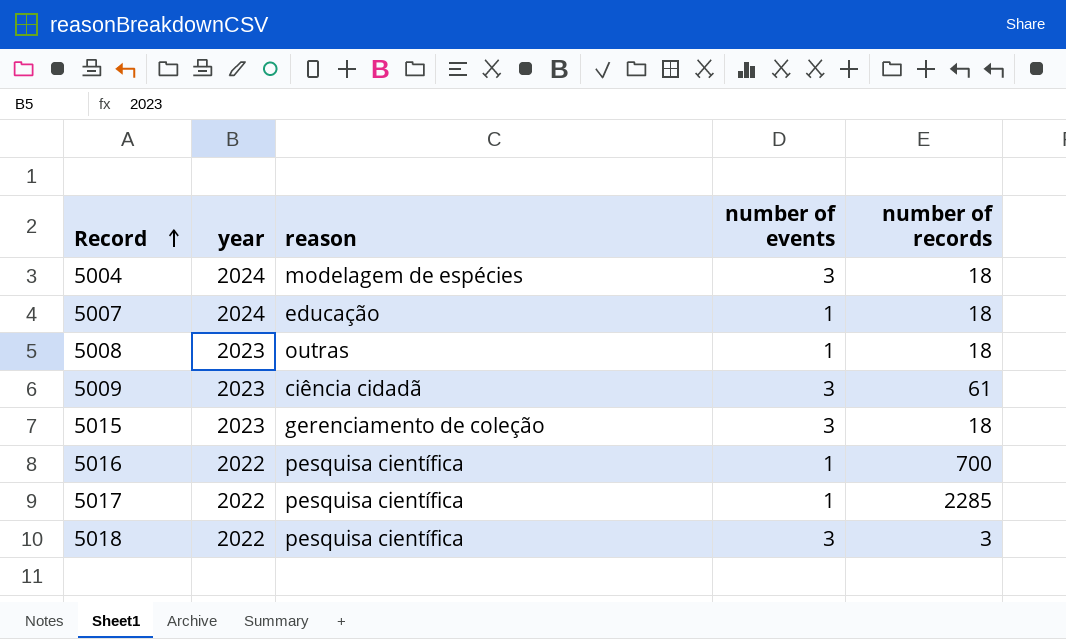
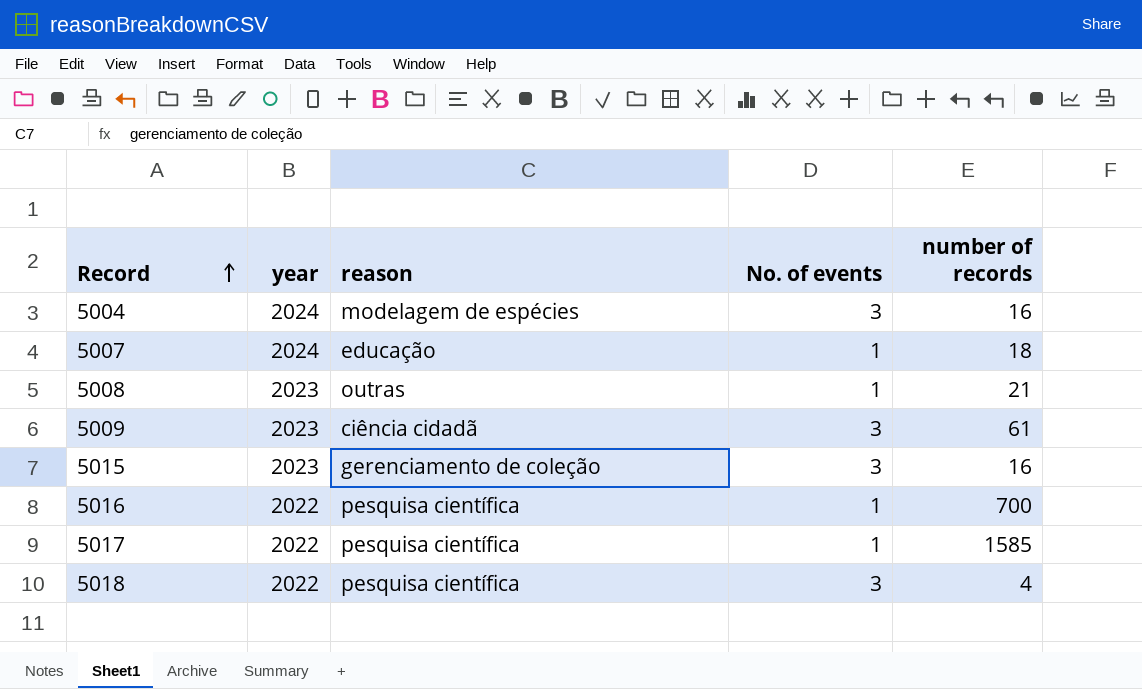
column name: number of events -> No. of events
5004 | number of records: 18 -> 16
5008 | number of records: 18 -> 21
5015 | number of records: 18 -> 16
5017 | number of records: 2285 -> 1585
5018 | number of records: 3 -> 4

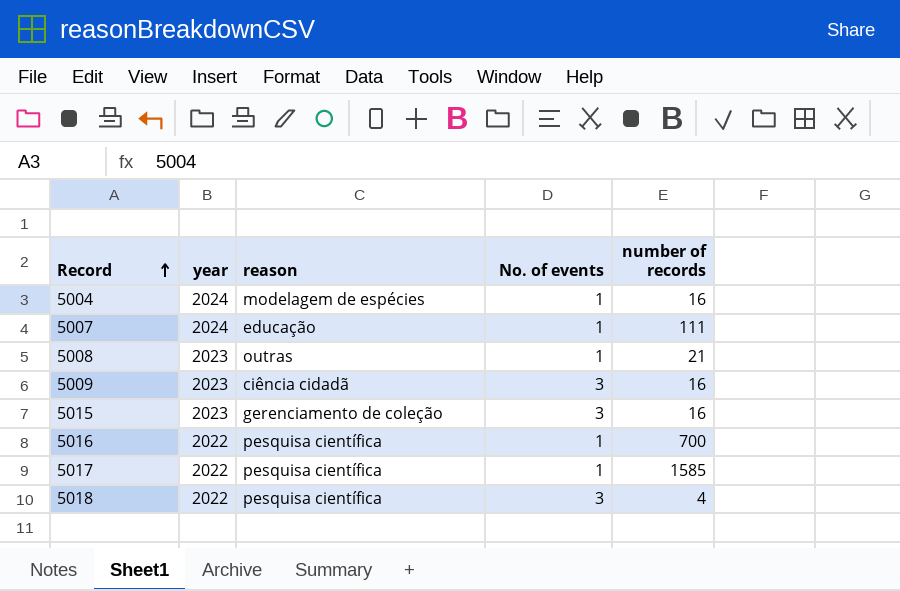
5004 | No. of events: 3 -> 1
5007 | number of records: 18 -> 111
5009 | number of records: 61 -> 16

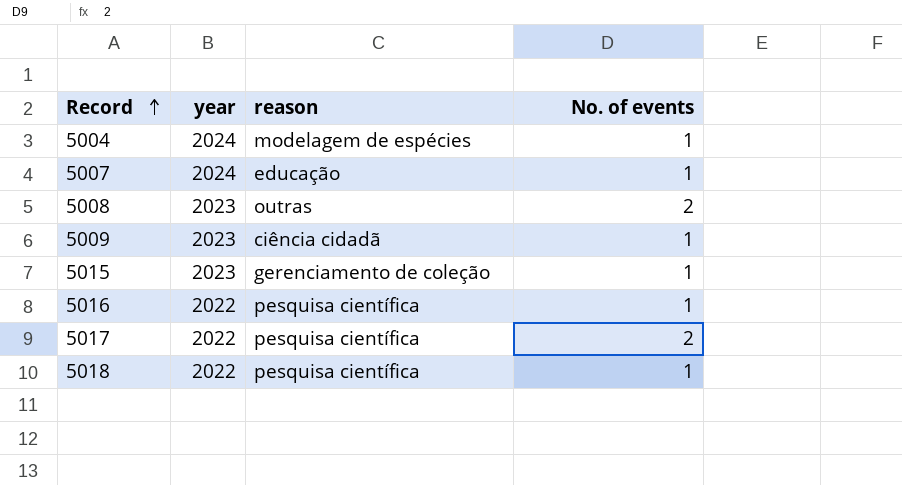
column number of records | position: 5 -> none
5008 | No. of events: 1 -> 2
5009 | No. of events: 3 -> 1
5015 | No. of events: 3 -> 1
5017 | No. of events: 1 -> 2
5018 | No. of events: 3 -> 1

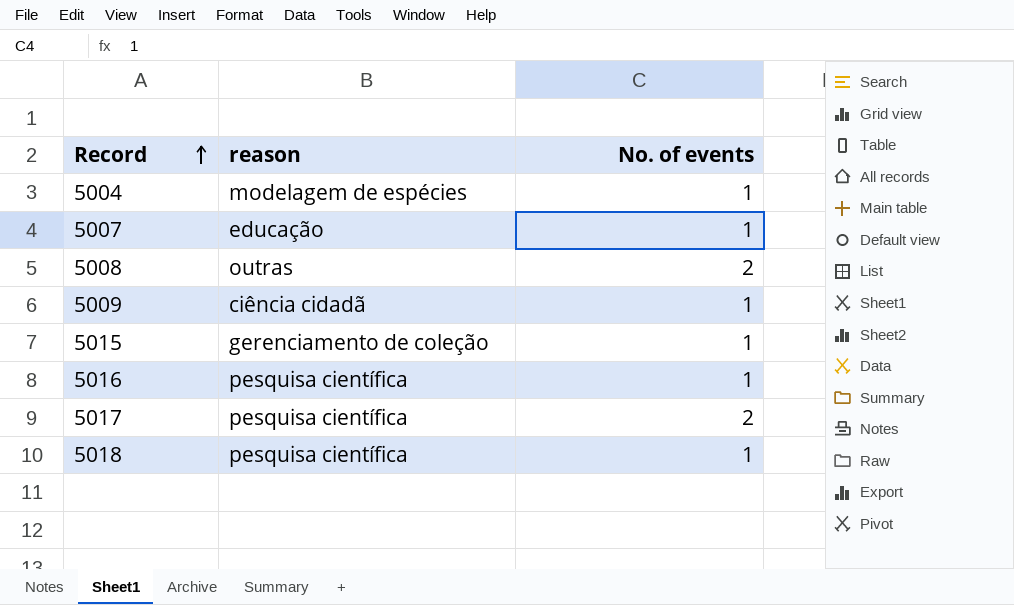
column year | position: 2 -> none

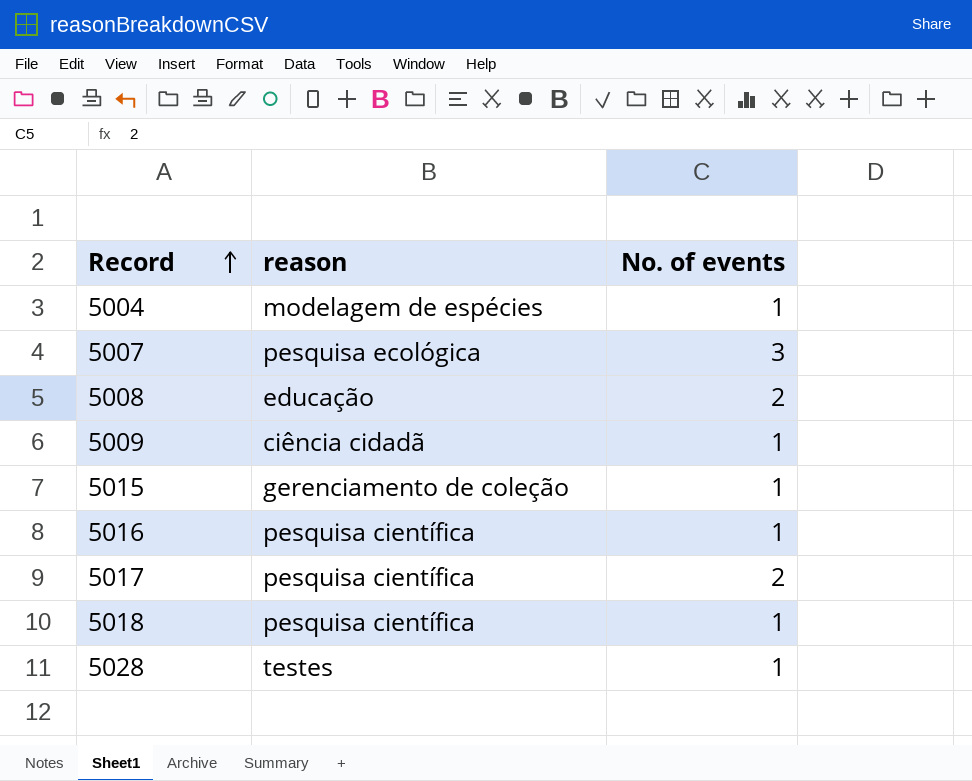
5007 | reason: educação -> pesquisa ecológica
5007 | No. of events: 1 -> 3
5008 | reason: outras -> educação
row 5028: none -> testes | 1

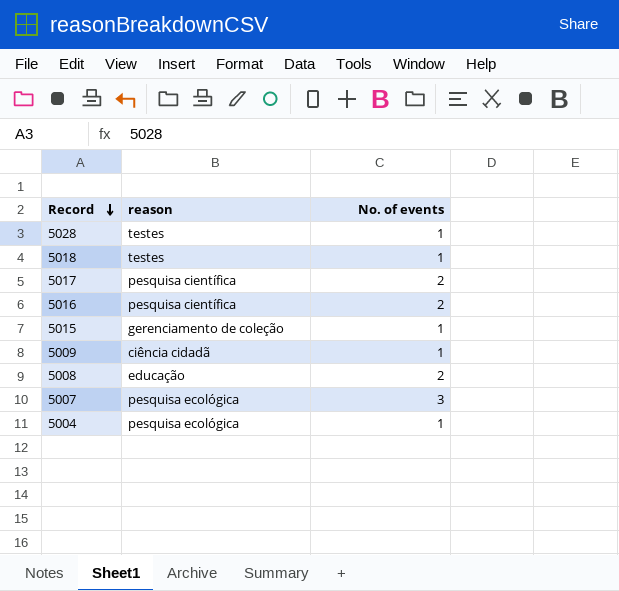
row order: Record ascending -> Record descending
5018 | reason: pesquisa científica -> testes
5016 | No. of events: 1 -> 2
5004 | reason: modelagem de espécies -> pesquisa ecológica

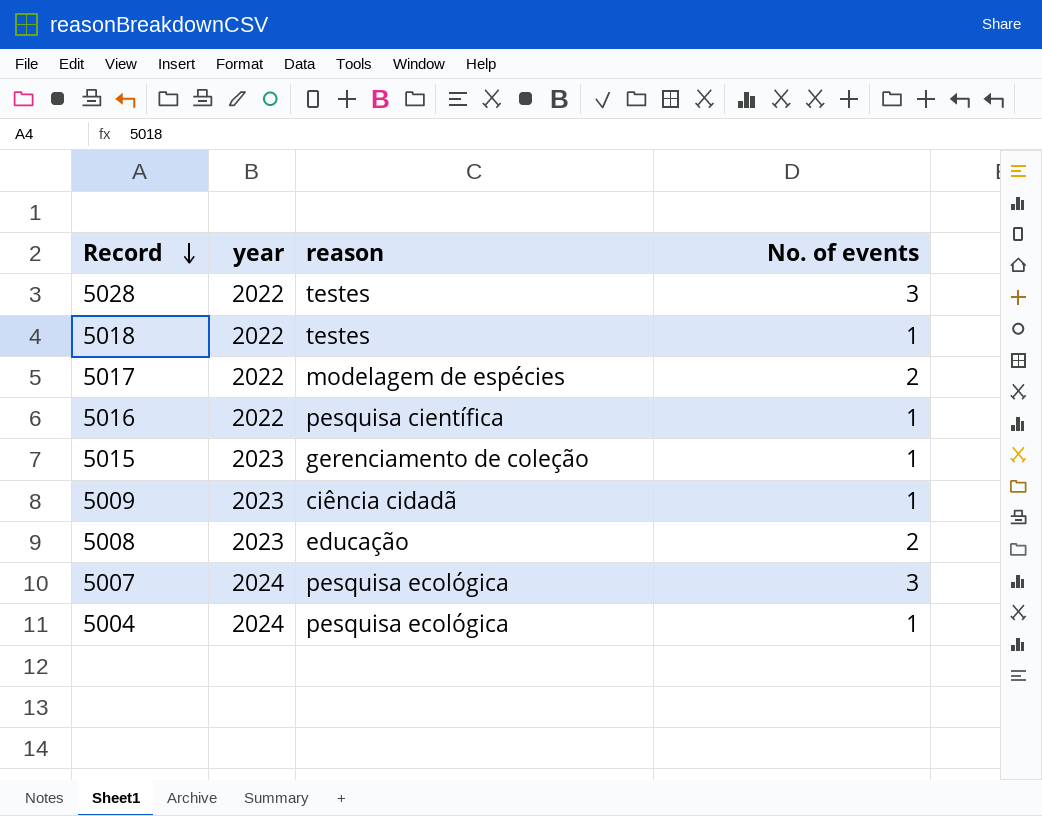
column year | position: none -> 2
5028 | No. of events: 1 -> 3
5017 | reason: pesquisa científica -> modelagem de espécies
5016 | No. of events: 2 -> 1

